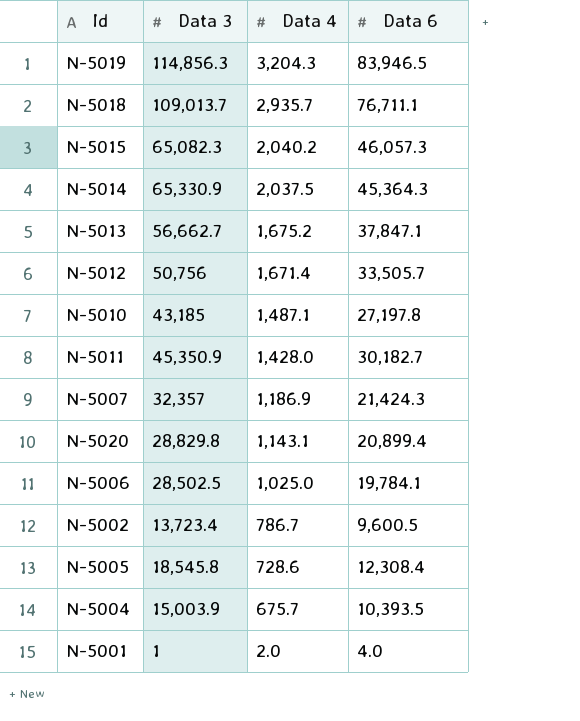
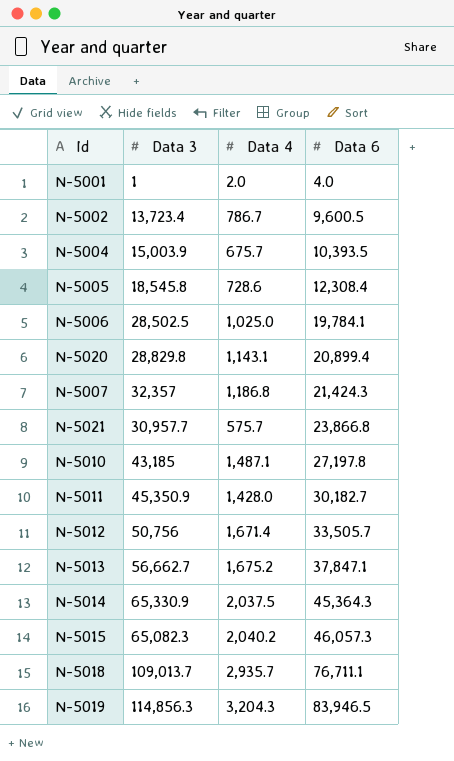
row order: Data 4 descending -> Data 6 ascending
N-5007 | Data 4: 1,186.9 -> 1,186.8
row N-5021: none -> 30,957.7 | 575.7 | 23,866.8

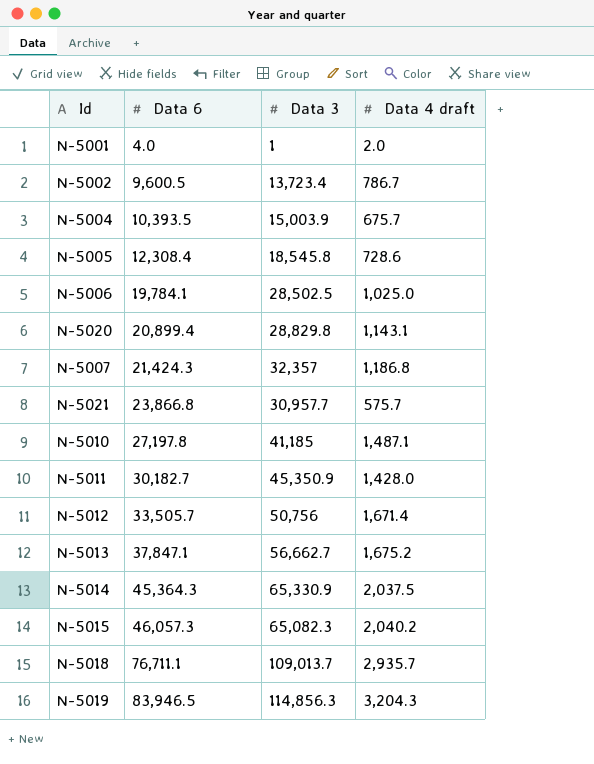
column Data 6 | position: 4 -> 2
column name: Data 4 -> Data 4 draft
N-5010 | Data 3: 43,185 -> 41,185

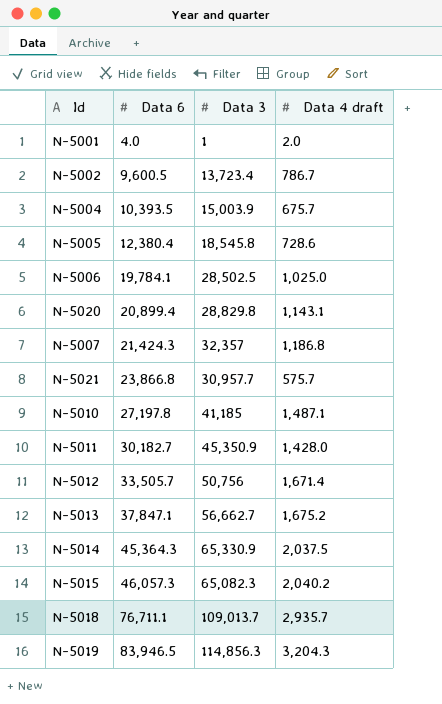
N-5005 | Data 6: 12,308.4 -> 12,380.4

